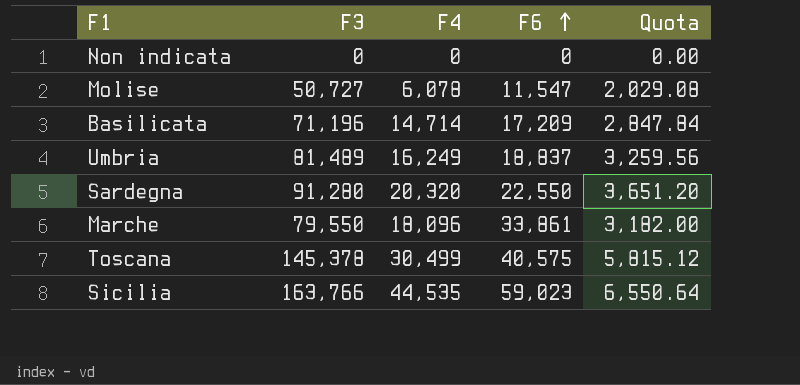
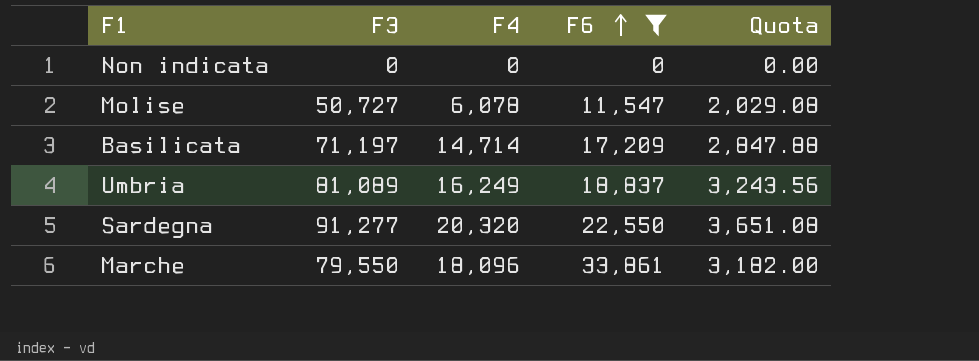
filter: none -> F6 <= 33,861
Basilicata | F3: 71,196 -> 71,197
Basilicata | Quota: 2,847.84 -> 2,847.88
Umbria | F3: 81,489 -> 81,089
Umbria | Quota: 3,259.56 -> 3,243.56
Sardegna | F3: 91,280 -> 91,277
Sardegna | Quota: 3,651.20 -> 3,651.08

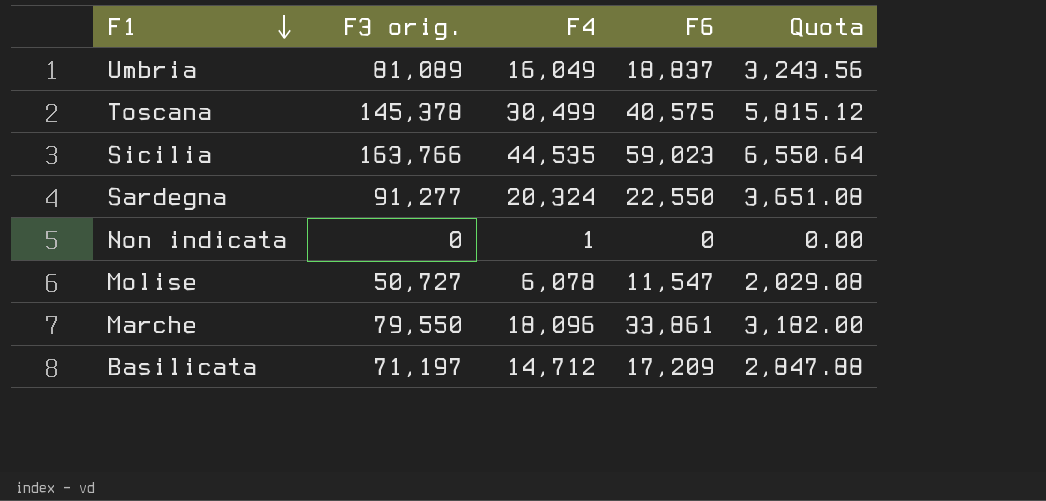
filter: F6 <= 33,861 -> none
row order: F6 ascending -> F1 descending
column name: F3 -> F3 orig.
Umbria | F4: 16,249 -> 16,049
Sardegna | F4: 20,320 -> 20,324
Non indicata | F4: 0 -> 1
Basilicata | F4: 14,714 -> 14,712

